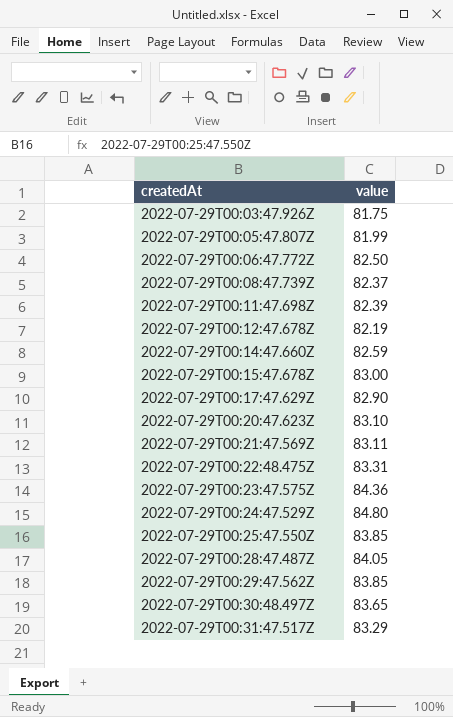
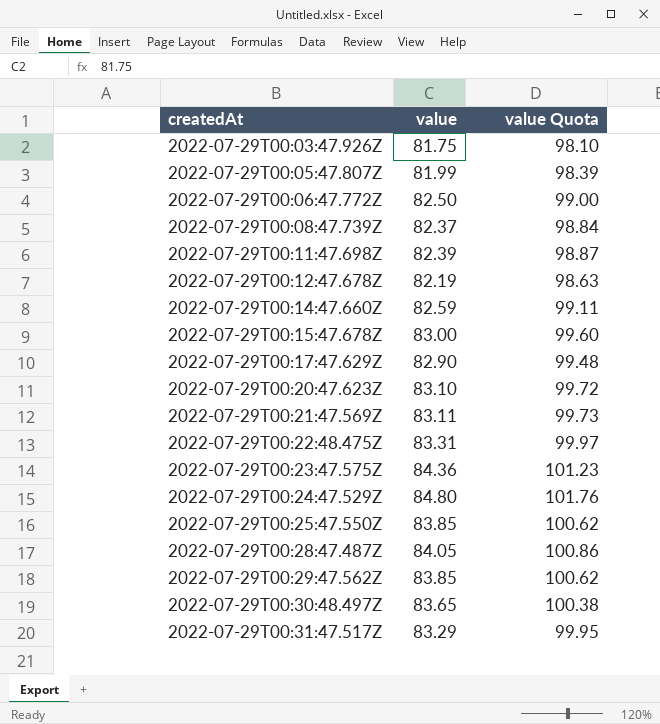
column value Quota | formula: none -> [value] * 1.2

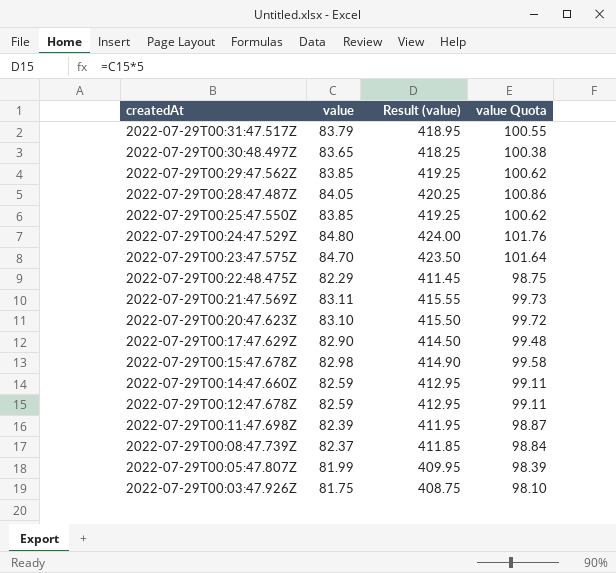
row order: createdAt ascending -> createdAt descending
column Result (value) | formula: none -> [value] * 5
row 2022-07-29T00:06:47.772Z: 82.50 | 99.00 -> none
2022-07-29T00:31:47.517Z | value: 83.29 -> 83.79
2022-07-29T00:31:47.517Z | value Quota: 99.95 -> 100.55
2022-07-29T00:23:47.575Z | value: 84.36 -> 84.70
2022-07-29T00:23:47.575Z | value Quota: 101.23 -> 101.64
2022-07-29T00:22:48.475Z | value: 83.31 -> 82.29
2022-07-29T00:22:48.475Z | value Quota: 99.97 -> 98.75
2022-07-29T00:15:47.678Z | value: 83.00 -> 82.98
2022-07-29T00:15:47.678Z | value Quota: 99.60 -> 99.58
2022-07-29T00:12:47.678Z | value: 82.19 -> 82.59
2022-07-29T00:12:47.678Z | value Quota: 98.63 -> 99.11

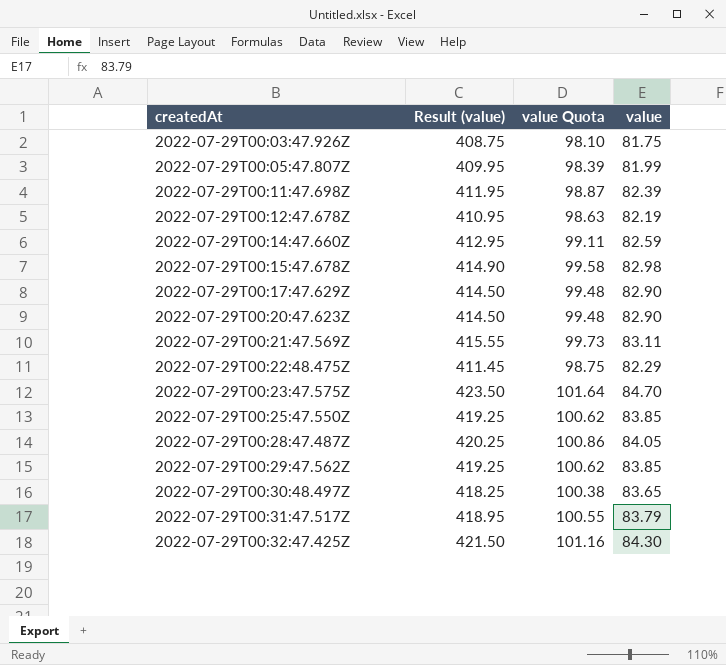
row order: createdAt descending -> createdAt ascending
column value | position: 2 -> 4
row 2022-07-29T00:24:47.529Z: 84.80 | 424.00 | 101.76 -> none
row 2022-07-29T00:08:47.739Z: 82.37 | 411.85 | 98.84 -> none
2022-07-29T00:12:47.678Z | Result (value): 412.95 -> 410.95
2022-07-29T00:12:47.678Z | value Quota: 99.11 -> 98.63
2022-07-29T00:12:47.678Z | value: 82.59 -> 82.19
2022-07-29T00:20:47.623Z | Result (value): 415.50 -> 414.50
2022-07-29T00:20:47.623Z | value Quota: 99.72 -> 99.48
2022-07-29T00:20:47.623Z | value: 83.10 -> 82.90
row 2022-07-29T00:32:47.425Z: none -> 421.50 | 101.16 | 84.30

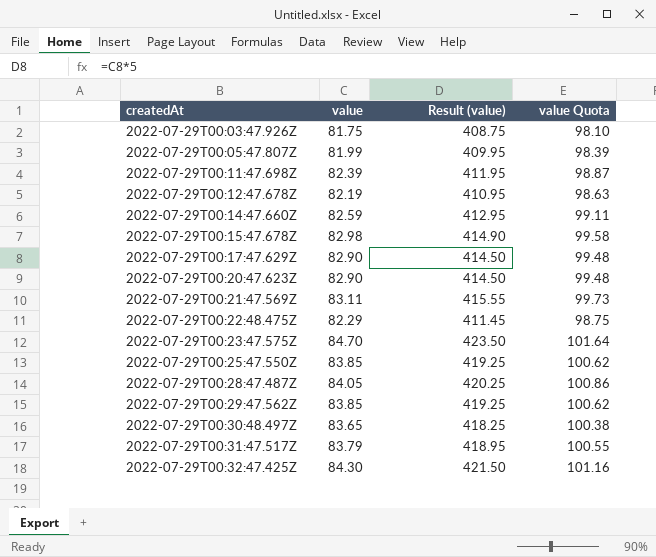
column value | position: 4 -> 2

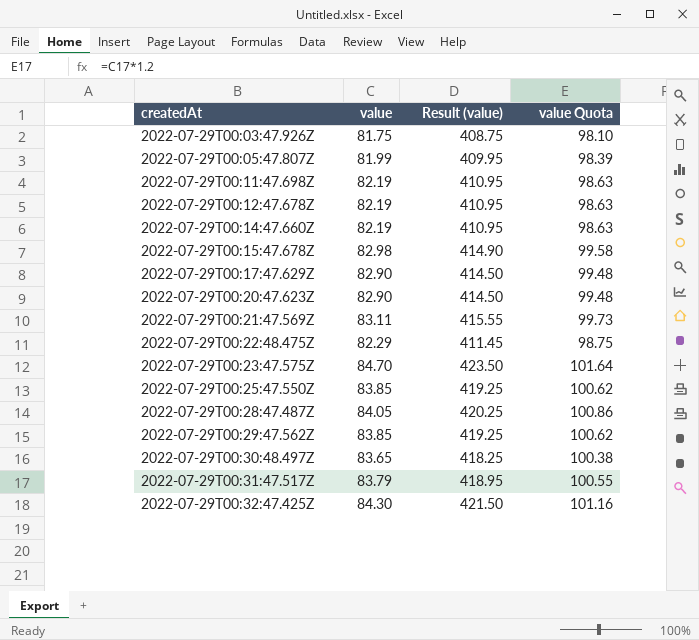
2022-07-29T00:11:47.698Z | value: 82.39 -> 82.19
2022-07-29T00:11:47.698Z | Result (value): 411.95 -> 410.95
2022-07-29T00:11:47.698Z | value Quota: 98.87 -> 98.63
2022-07-29T00:14:47.660Z | value: 82.59 -> 82.19
2022-07-29T00:14:47.660Z | Result (value): 412.95 -> 410.95
2022-07-29T00:14:47.660Z | value Quota: 99.11 -> 98.63

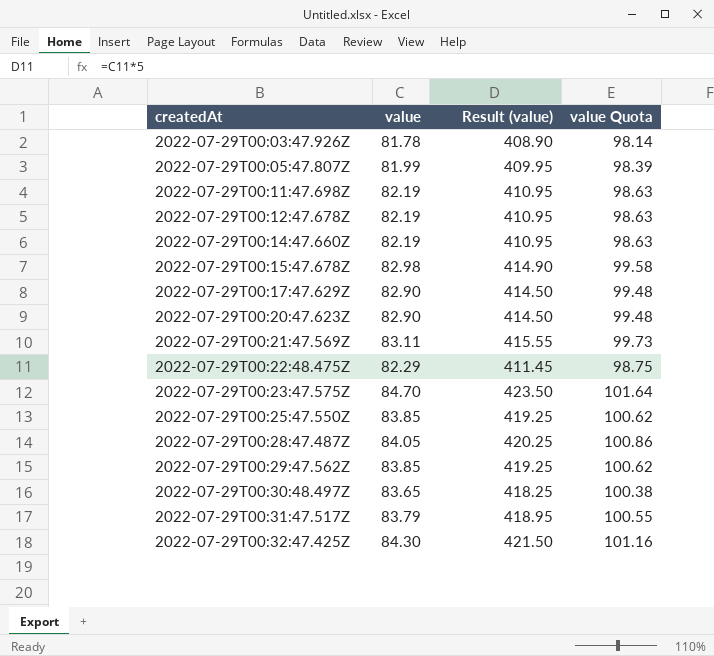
2022-07-29T00:03:47.926Z | value: 81.75 -> 81.78
2022-07-29T00:03:47.926Z | Result (value): 408.75 -> 408.90
2022-07-29T00:03:47.926Z | value Quota: 98.10 -> 98.14

